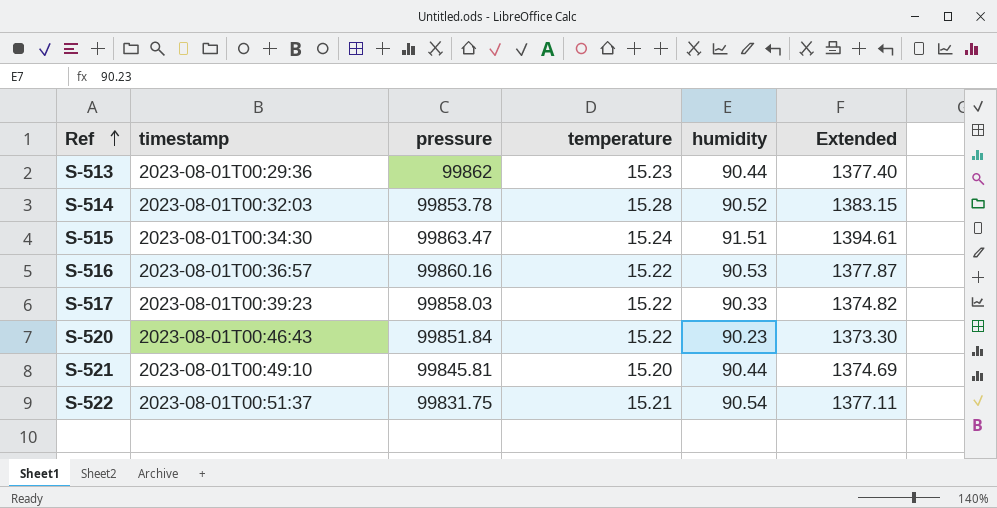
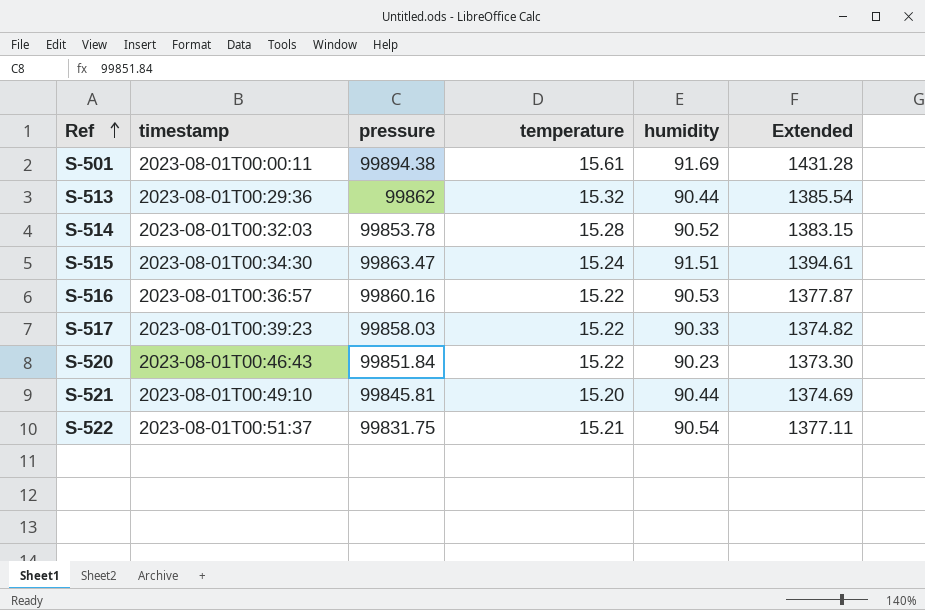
row S-501: none -> 2023-08-01T00:00:11 | 99894.38 | 15.61 | 91.69 | 1431.28
S-513 | temperature: 15.23 -> 15.32
S-513 | Extended: 1377.40 -> 1385.54

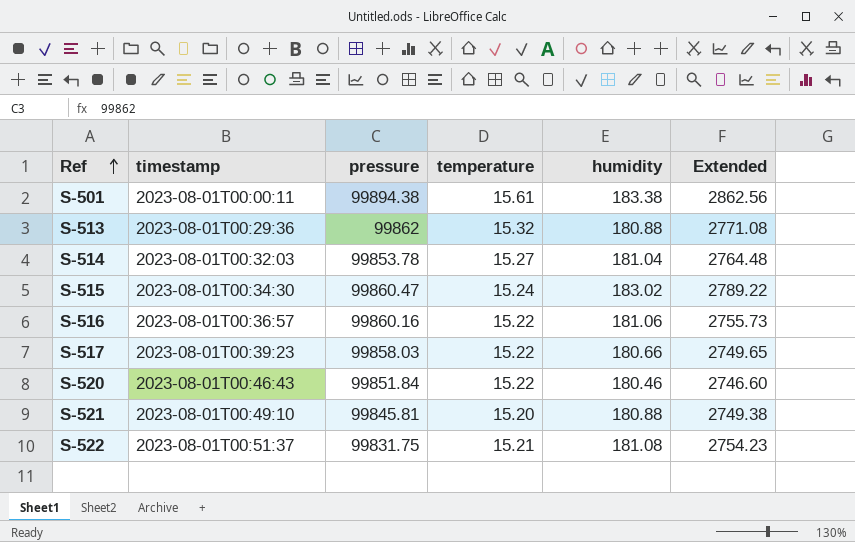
S-501 | humidity: 91.69 -> 183.38
S-501 | Extended: 1431.28 -> 2862.56
S-513 | humidity: 90.44 -> 180.88
S-513 | Extended: 1385.54 -> 2771.08
S-514 | temperature: 15.28 -> 15.27
S-514 | humidity: 90.52 -> 181.04
S-514 | Extended: 1383.15 -> 2764.48
S-515 | pressure: 99863.47 -> 99860.47
S-515 | humidity: 91.51 -> 183.02
S-515 | Extended: 1394.61 -> 2789.22
S-516 | humidity: 90.53 -> 181.06
S-516 | Extended: 1377.87 -> 2755.73
S-517 | humidity: 90.33 -> 180.66
S-517 | Extended: 1374.82 -> 2749.65
S-520 | humidity: 90.23 -> 180.46
S-520 | Extended: 1373.30 -> 2746.60
S-521 | humidity: 90.44 -> 180.88
S-521 | Extended: 1374.69 -> 2749.38
S-522 | humidity: 90.54 -> 181.08
S-522 | Extended: 1377.11 -> 2754.23

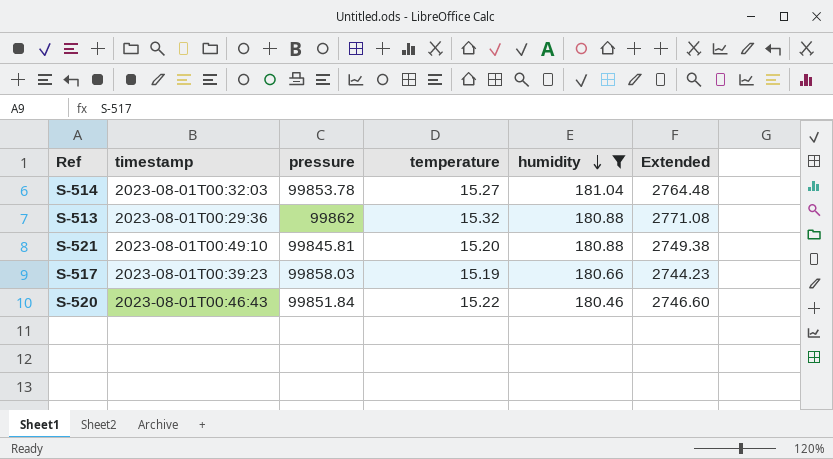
filter: none -> humidity <= 181.04
row order: Ref ascending -> humidity descending
S-517 | temperature: 15.22 -> 15.19
S-517 | Extended: 2749.65 -> 2744.23

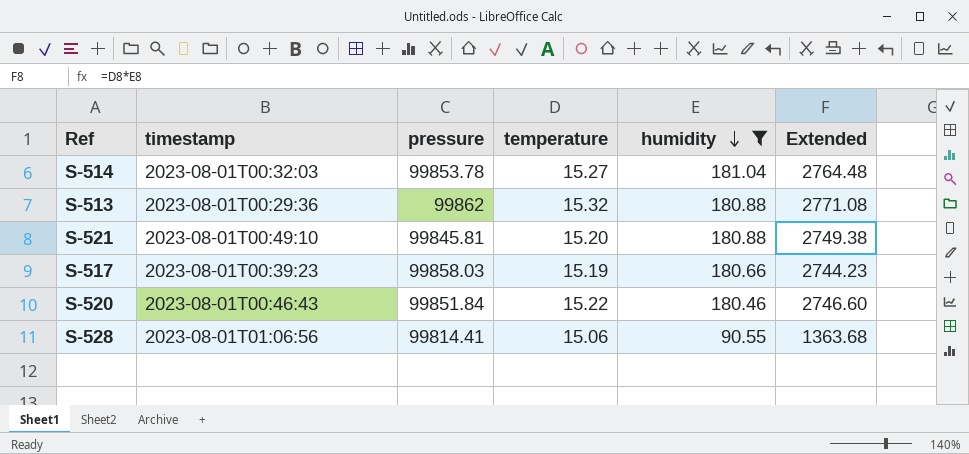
row S-528: none -> 2023-08-01T01:06:56 | 99814.41 | 15.06 | 90.55 | 1363.68

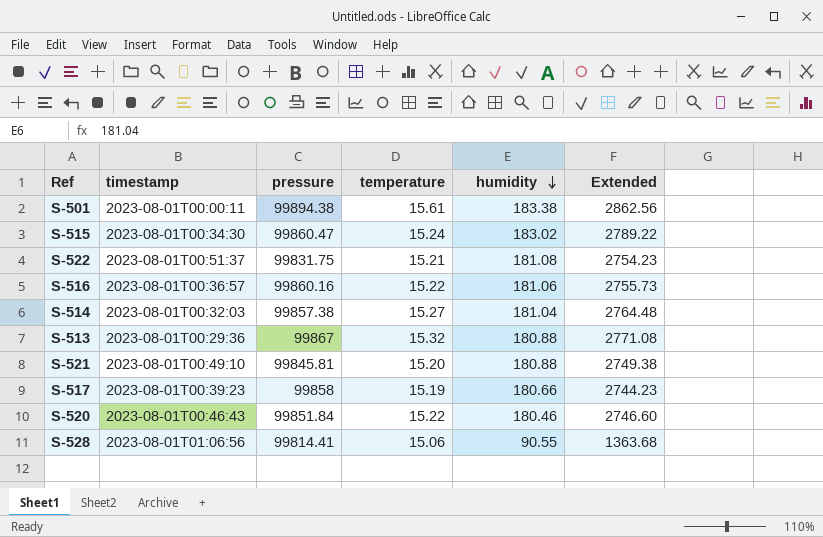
filter: humidity <= 181.04 -> none
S-514 | pressure: 99853.78 -> 99857.38
S-513 | pressure: 99862 -> 99867
S-517 | pressure: 99858.03 -> 99858

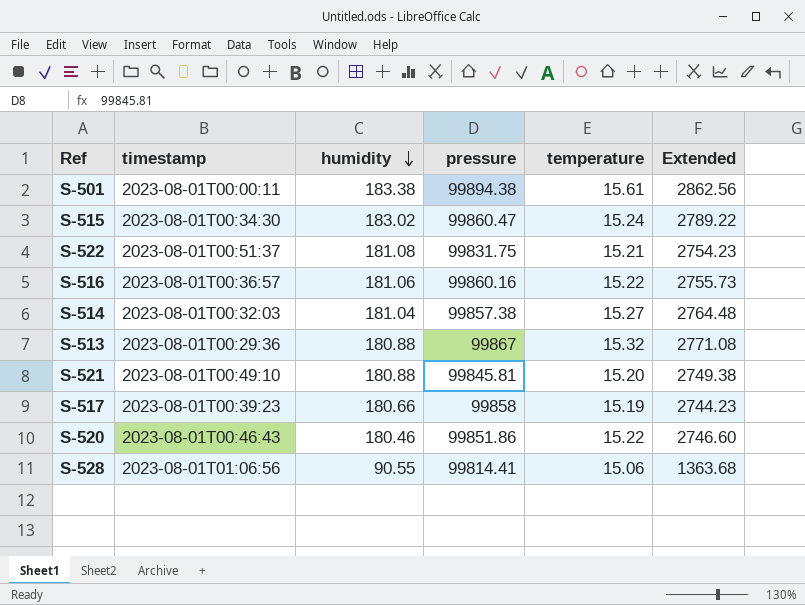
column humidity | position: 5 -> 3
S-520 | pressure: 99851.84 -> 99851.86

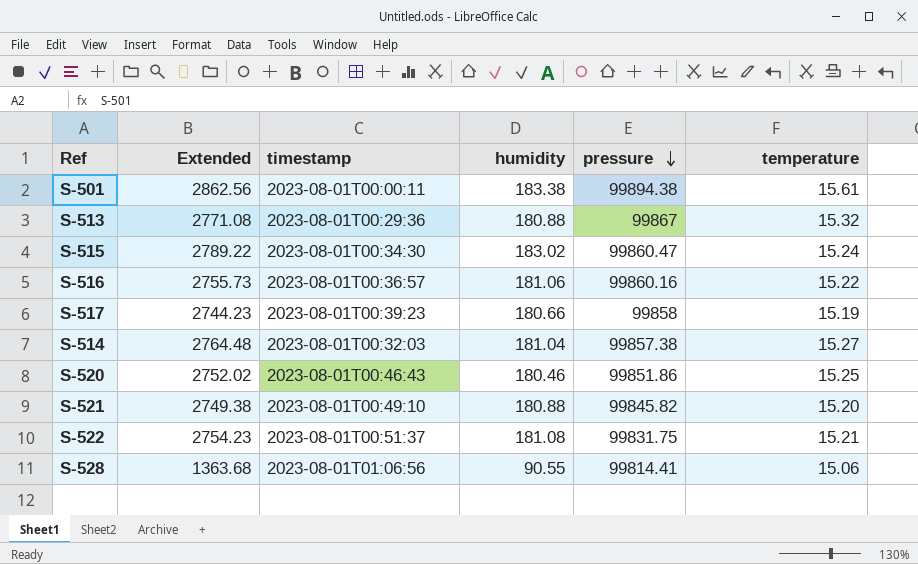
row order: humidity descending -> pressure descending
column Extended | position: 6 -> 2
S-520 | Extended: 2746.60 -> 2752.02
S-520 | temperature: 15.22 -> 15.25
S-521 | pressure: 99845.81 -> 99845.82

